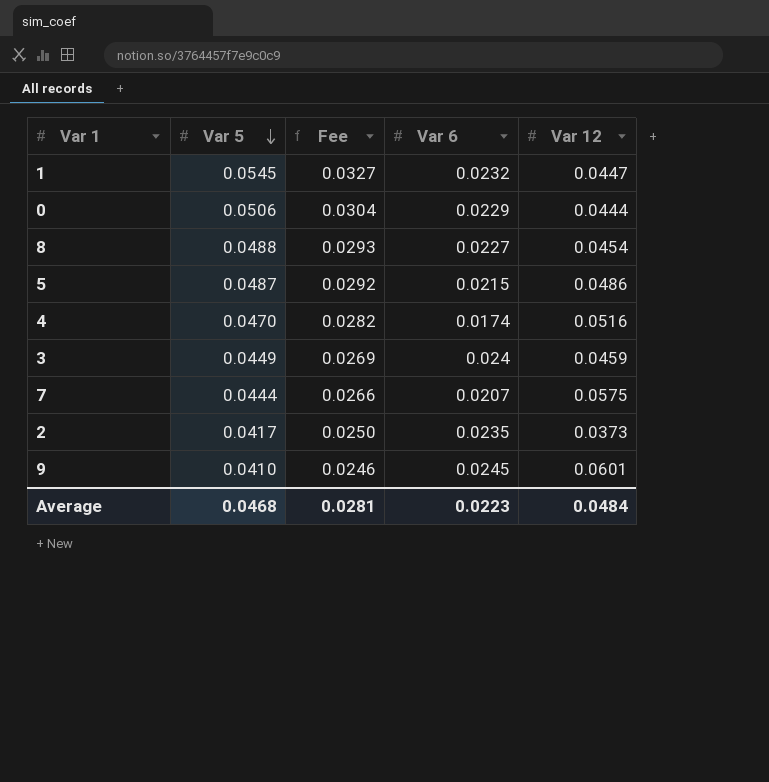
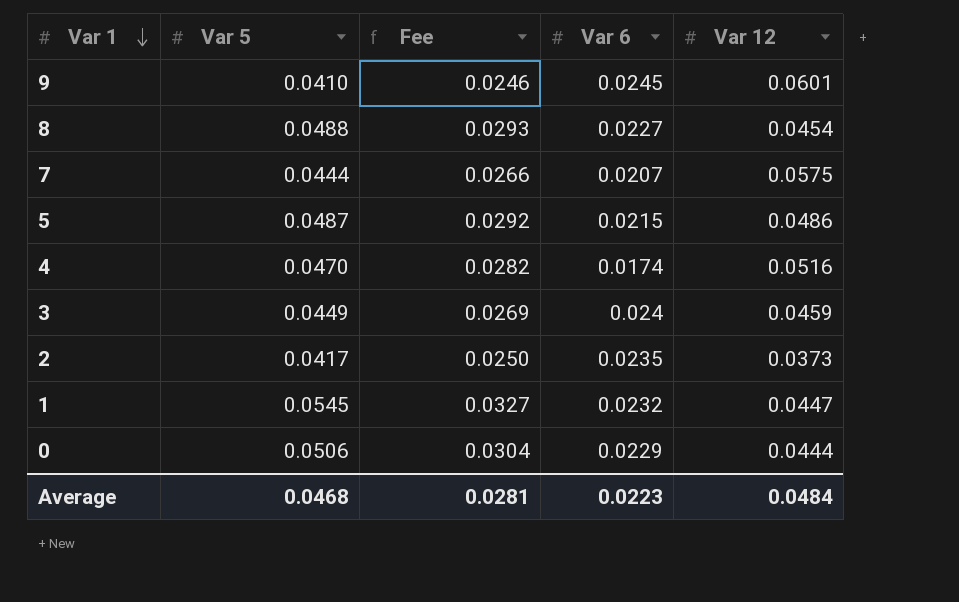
row order: Var 5 descending -> Var 1 descending

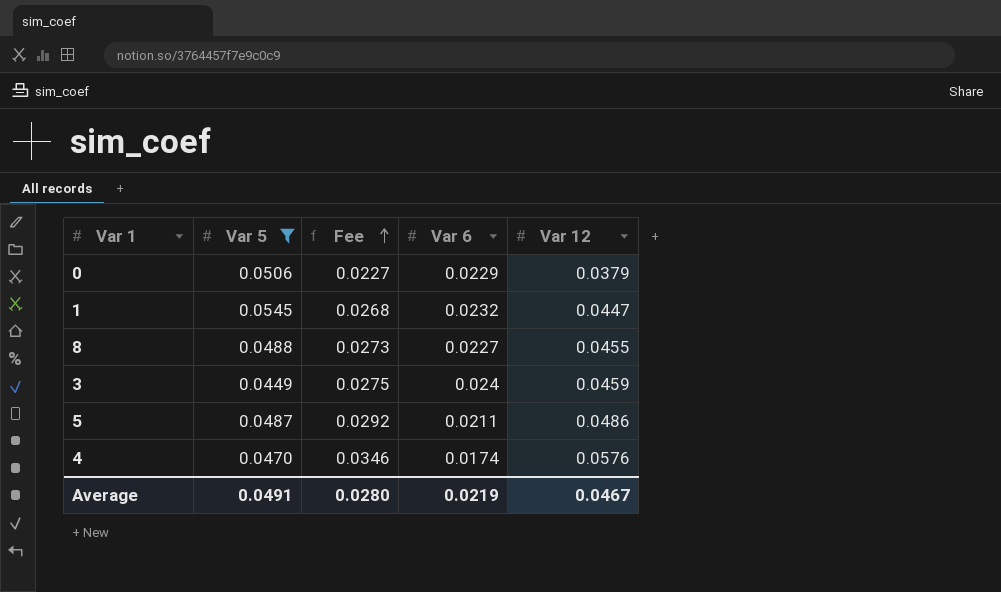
filter: none -> Var 5 >= 0.0449
row order: Var 1 descending -> Fee ascending
column Fee | formula: [Var 5] * 0.6 -> [Var 12] * 0.6
0 | Var 12: 0.0444 -> 0.0379
8 | Var 12: 0.0454 -> 0.0455
5 | Var 6: 0.0215 -> 0.0211
4 | Var 12: 0.0516 -> 0.0576
Average | Var 5: 0.0468 -> 0.0491
Average | Fee: 0.0281 -> 0.0280
Average | Var 6: 0.0223 -> 0.0219
Average | Var 12: 0.0484 -> 0.0467

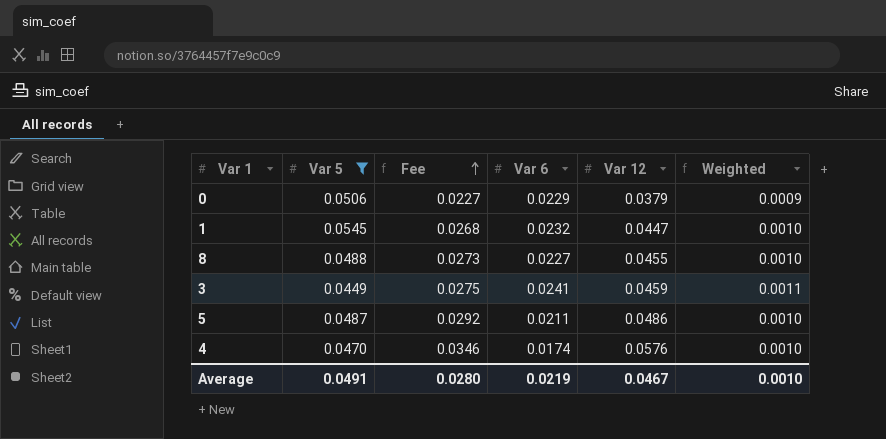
column Weighted | formula: none -> [Var 6] * [Var 12]
3 | Var 6: 0.024 -> 0.0241

